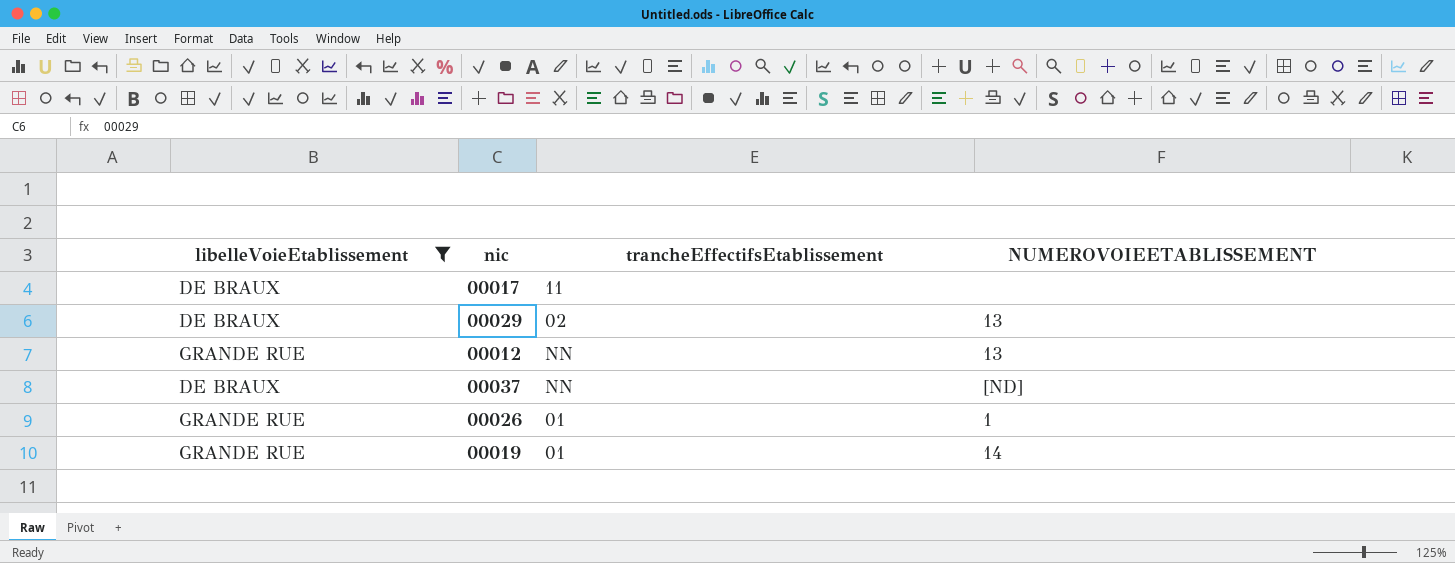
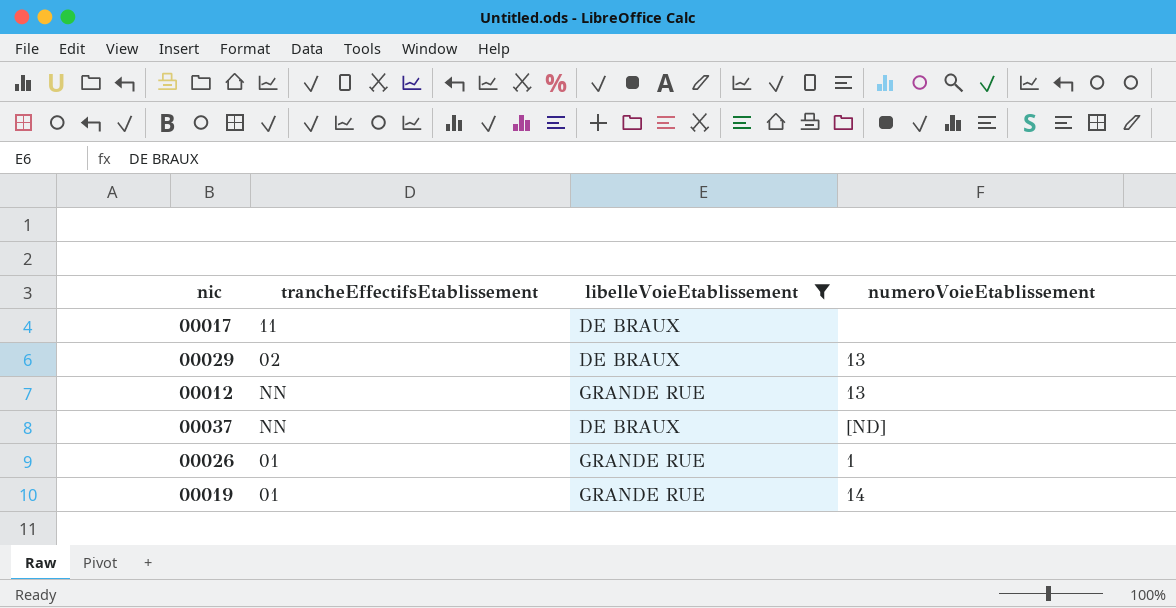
column libelleVoieEtablissement | position: 1 -> 3
column name: NUMEROVOIEETABLISSEMENT -> numeroVoieEtablissement

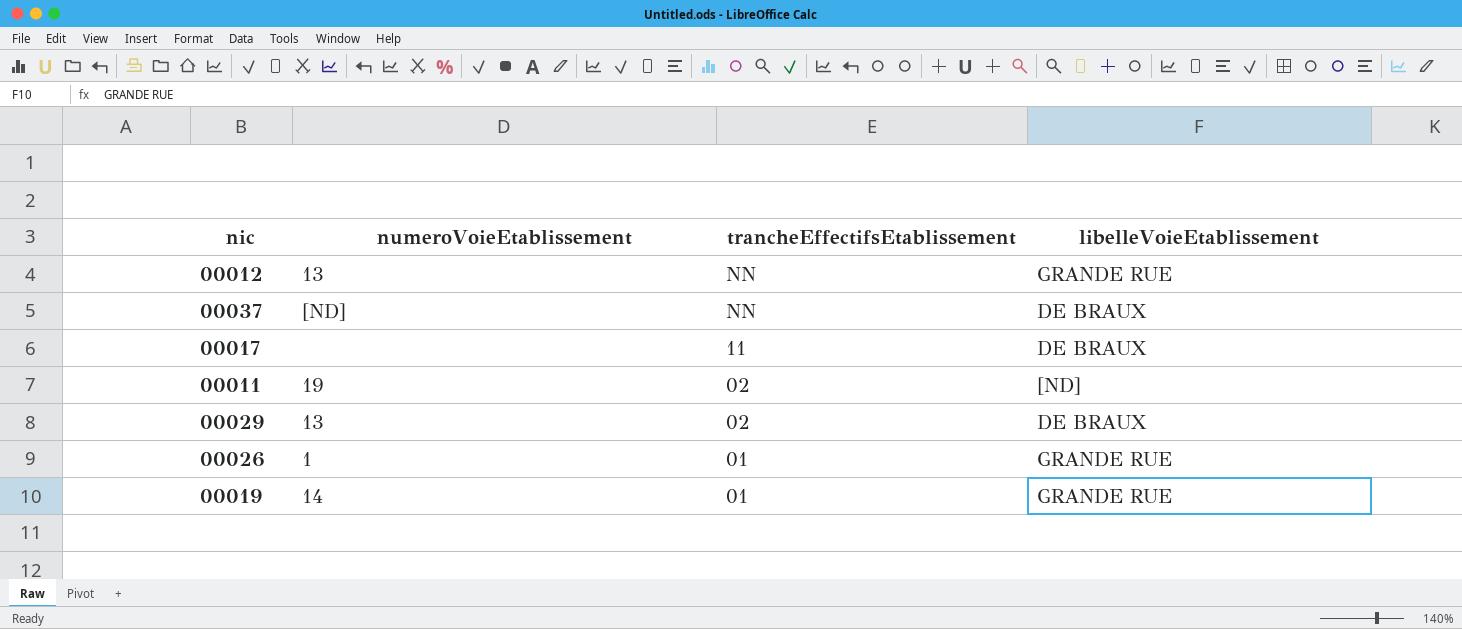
filter: libelleVoieEtablissement != [ND] -> none
row order: none -> trancheEffectifsEtablissement descending
column numeroVoieEtablissement | position: 4 -> 2

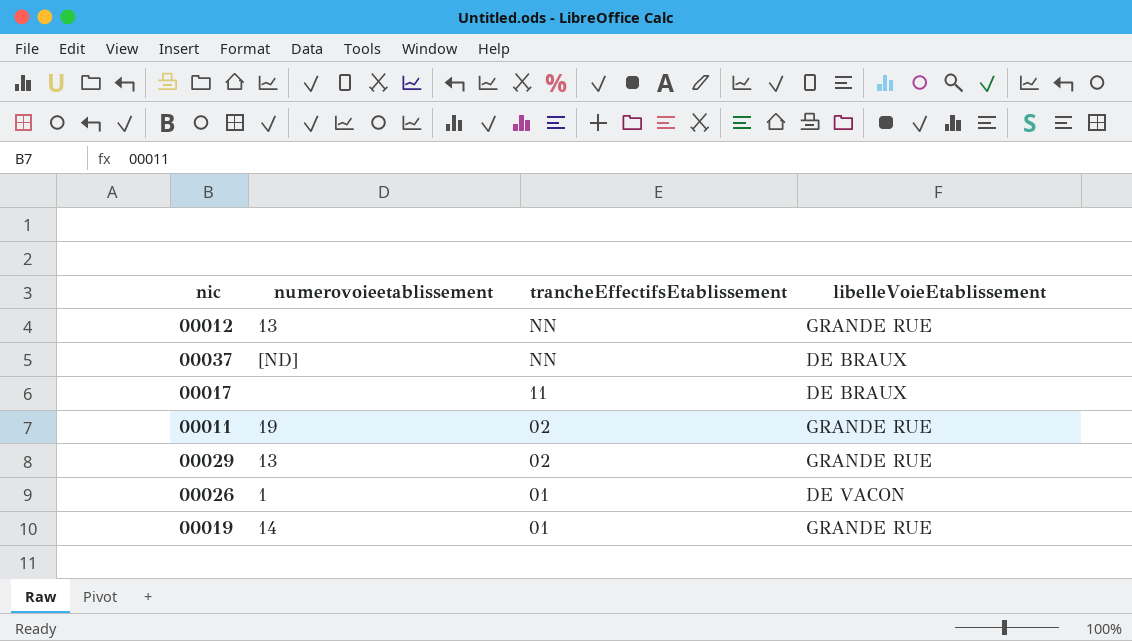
column name: numeroVoieEtablissement -> numerovoieetablissement
00011 | libelleVoieEtablissement: [ND] -> GRANDE RUE
00029 | libelleVoieEtablissement: DE BRAUX -> GRANDE RUE
00026 | libelleVoieEtablissement: GRANDE RUE -> DE VACON

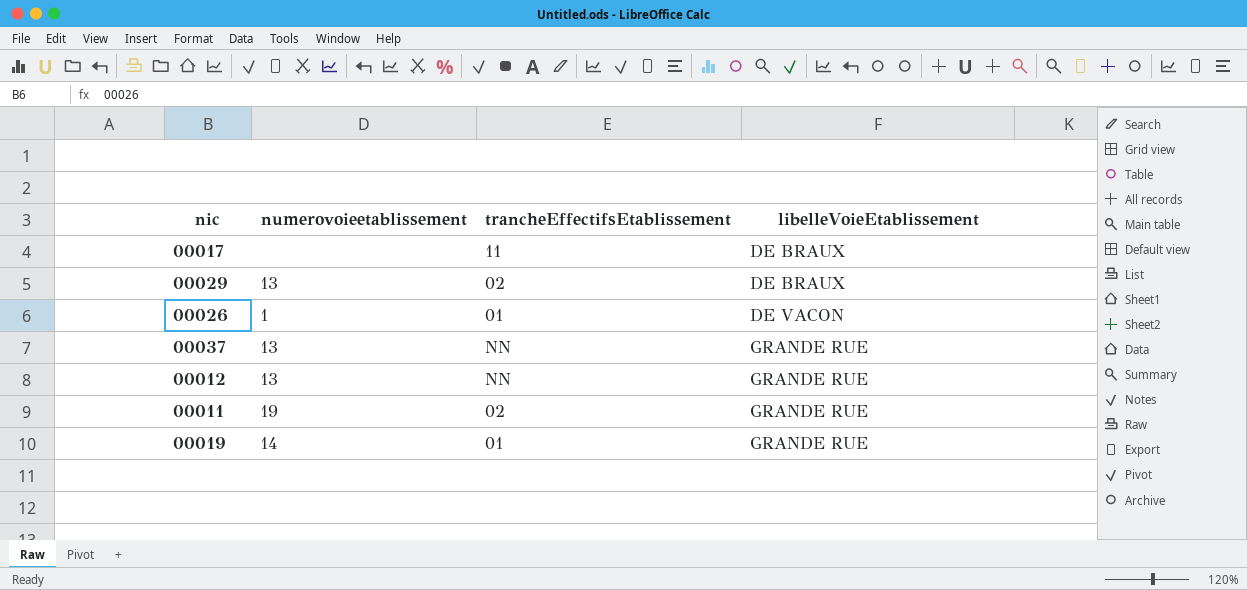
row order: trancheEffectifsEtablissement descending -> libelleVoieEtablissement ascending
00029 | libelleVoieEtablissement: GRANDE RUE -> DE BRAUX
00037 | numerovoieetablissement: [ND] -> 13
00037 | libelleVoieEtablissement: DE BRAUX -> GRANDE RUE

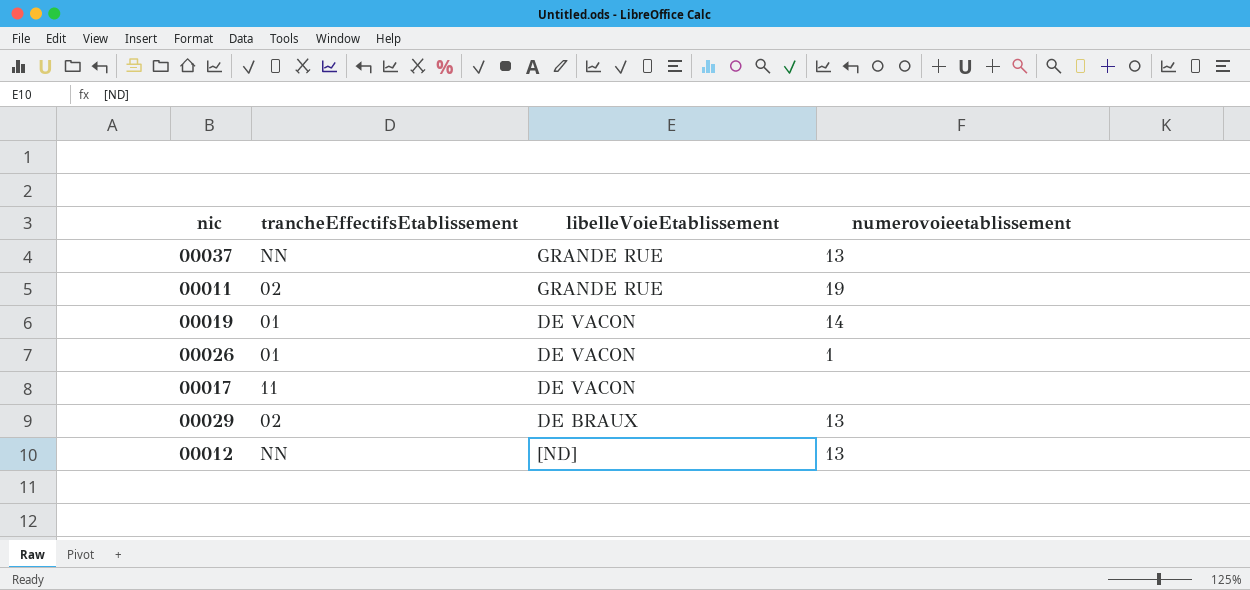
row order: libelleVoieEtablissement ascending -> libelleVoieEtablissement descending
column numerovoieetablissement | position: 2 -> 4
00019 | libelleVoieEtablissement: GRANDE RUE -> DE VACON
00017 | libelleVoieEtablissement: DE BRAUX -> DE VACON
00012 | libelleVoieEtablissement: GRANDE RUE -> [ND]

